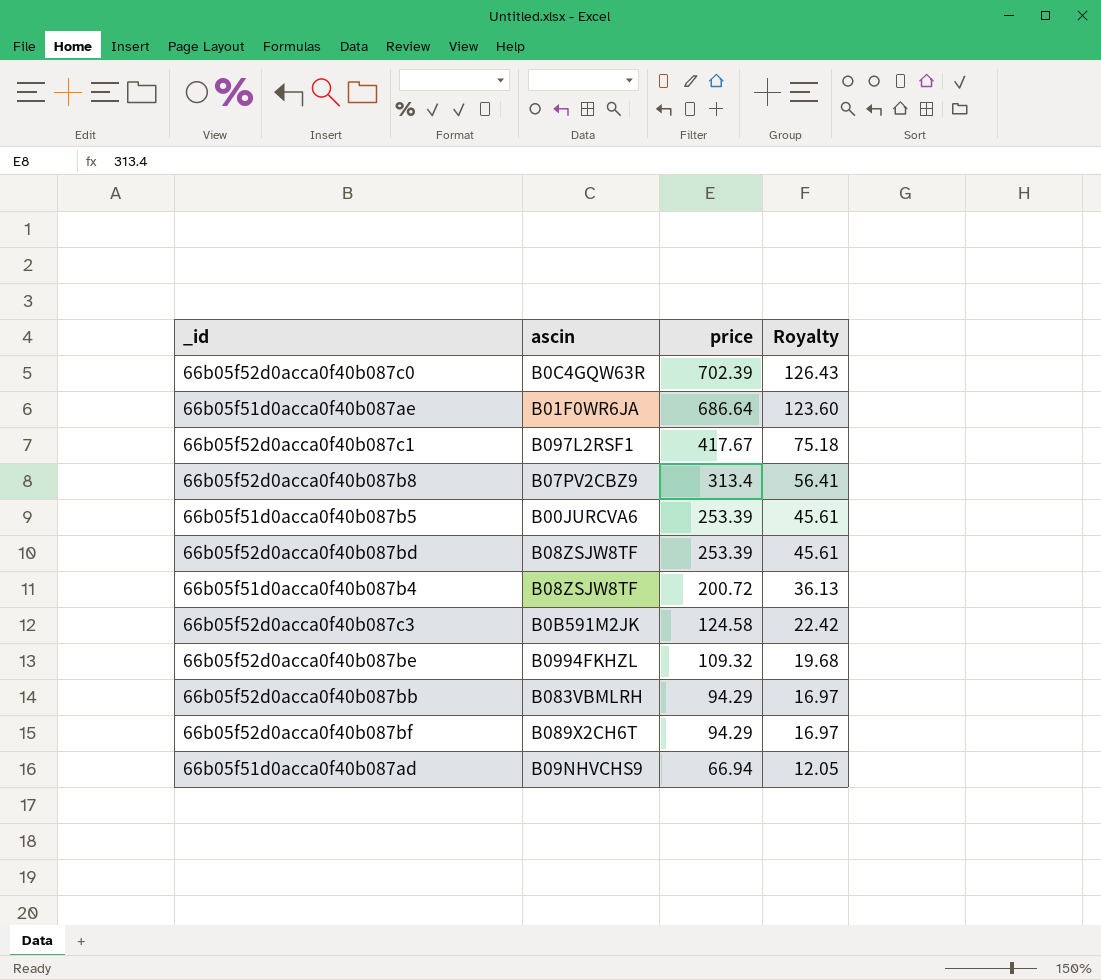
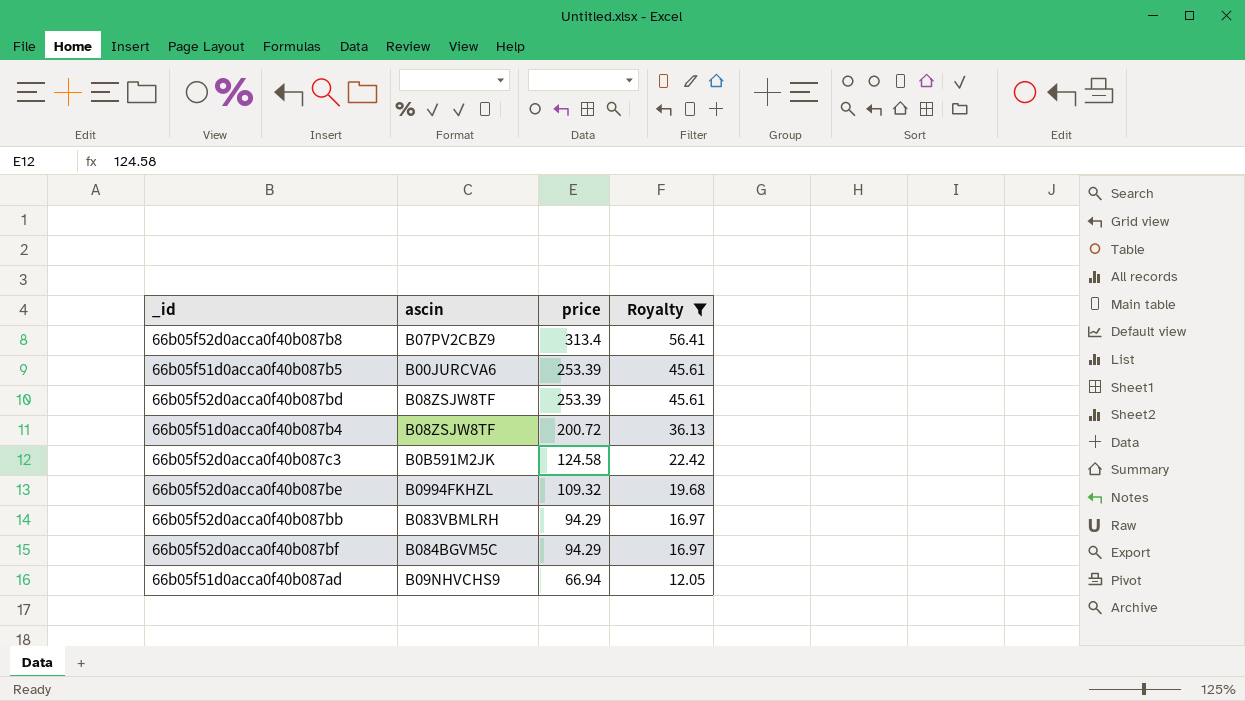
filter: none -> Royalty <= 56.41
66b05f52d0acca0f40b087bf | ascin: B089X2CH6T -> B084BGVM5C

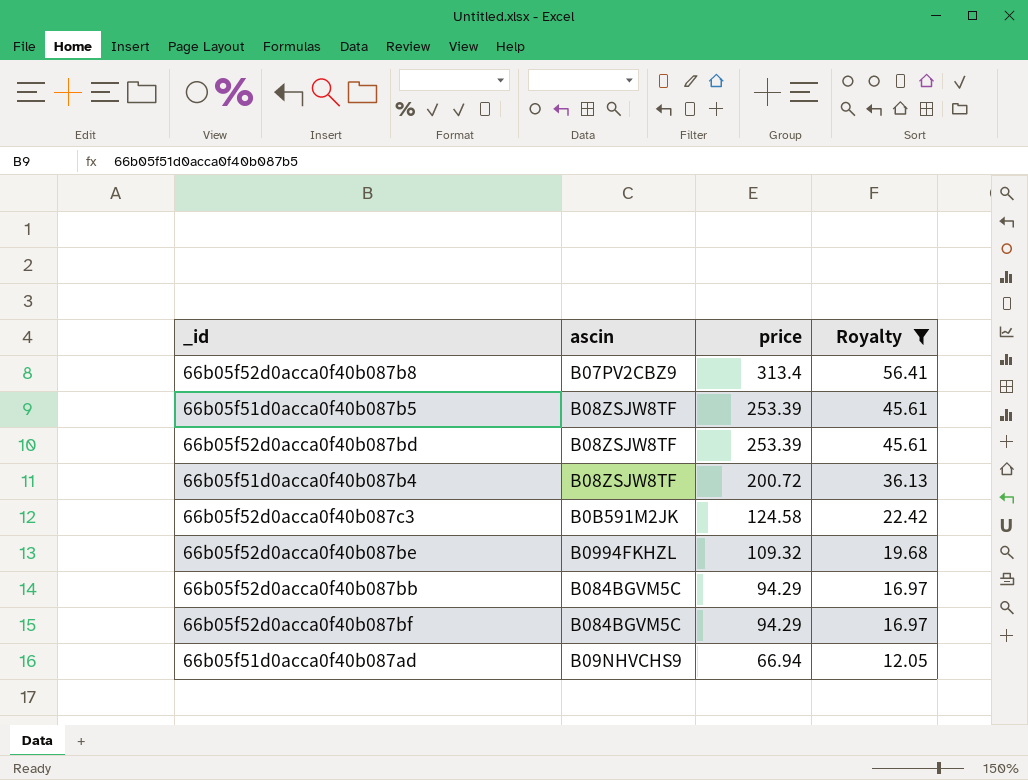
66b05f51d0acca0f40b087b5 | ascin: B00JURCVA6 -> B08ZSJW8TF
66b05f52d0acca0f40b087bb | ascin: B083VBMLRH -> B084BGVM5C

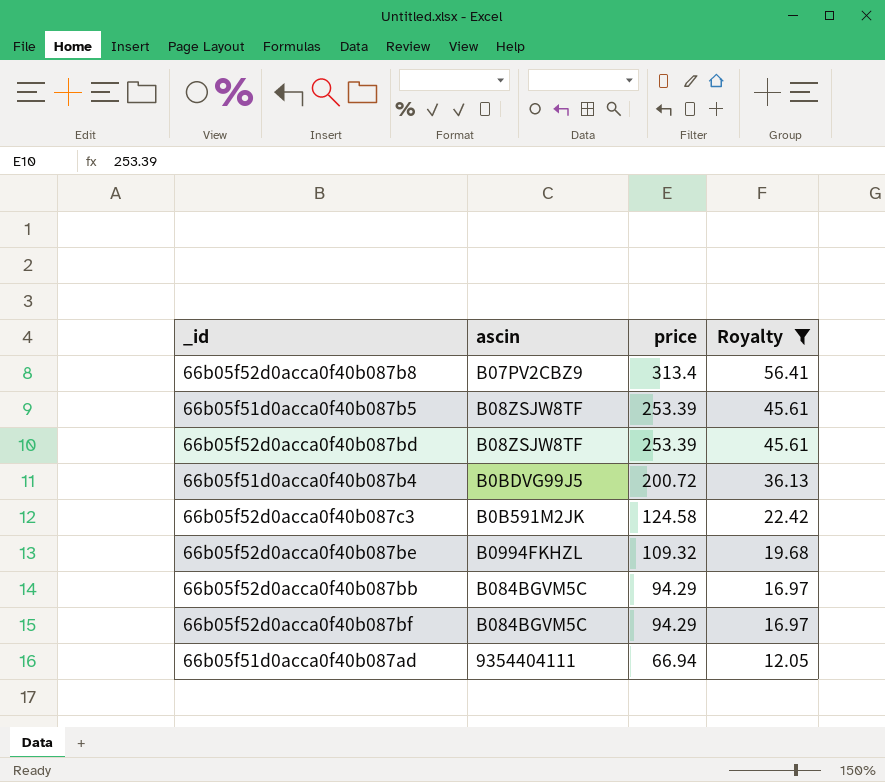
66b05f51d0acca0f40b087b4 | ascin: B08ZSJW8TF -> B0BDVG99J5
66b05f51d0acca0f40b087ad | ascin: B09NHVCHS9 -> 9354404111

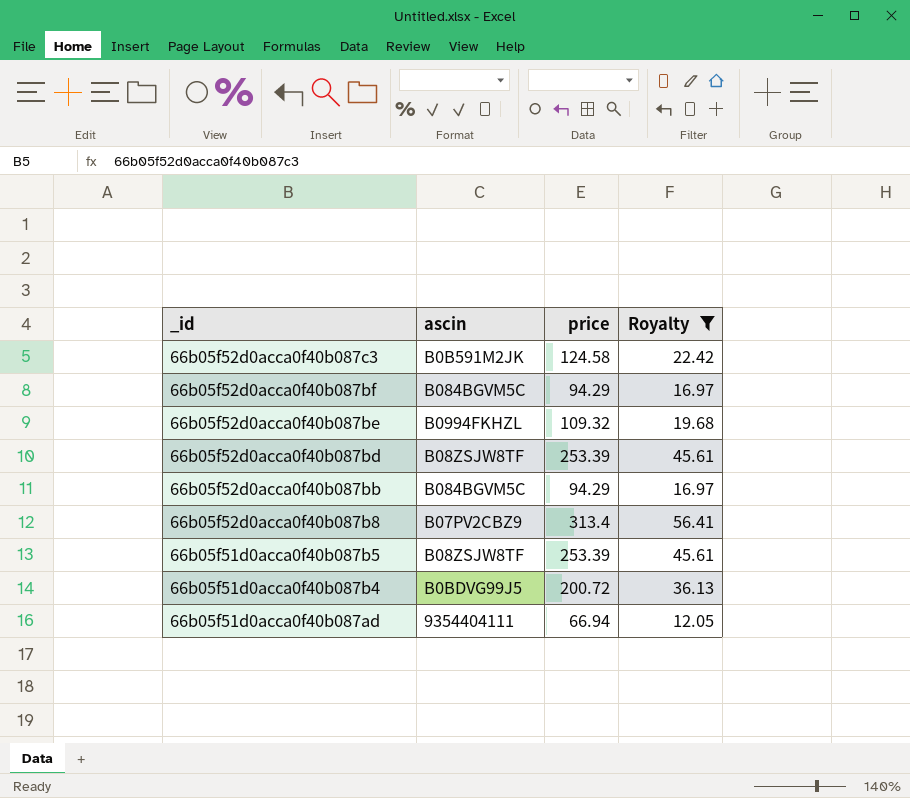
row order: price descending -> _id descending

